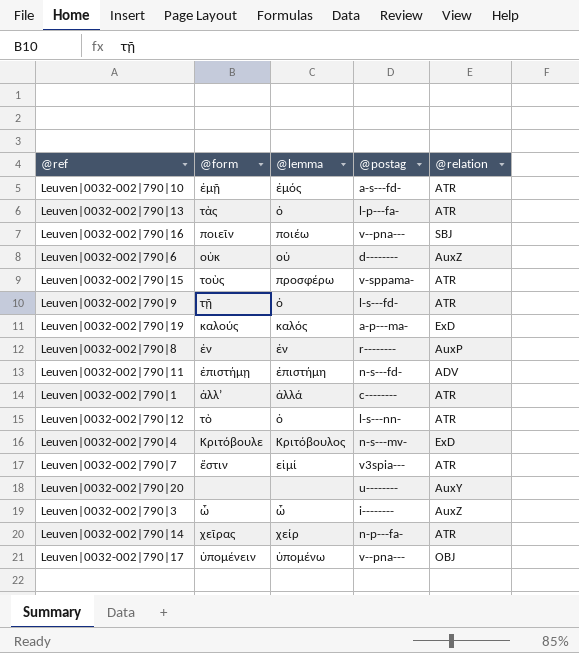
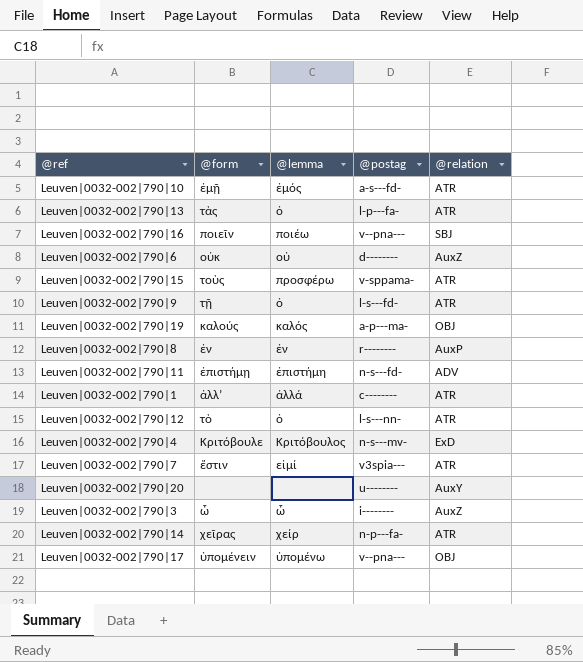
Leuven|0032-002|790|19 | @relation: ExD -> OBJ

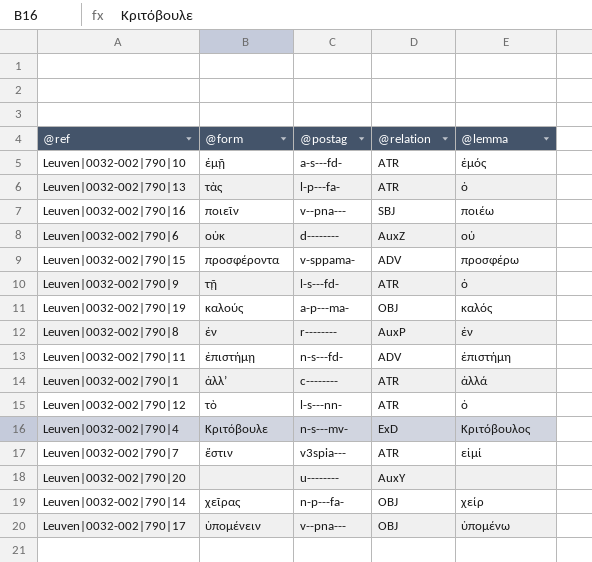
column @lemma | position: 3 -> 5
row Leuven|0032-002|790|3: ὦ | ὦ | i-------- | AuxZ -> none
Leuven|0032-002|790|15 | @form: τοὺς -> προσφέροντα
Leuven|0032-002|790|15 | @relation: ATR -> ADV
Leuven|0032-002|790|14 | @relation: ATR -> OBJ

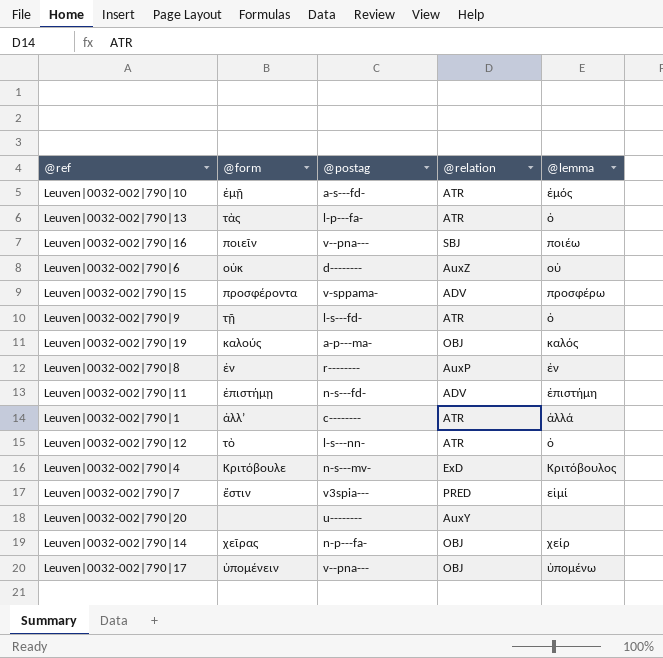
Leuven|0032-002|790|7 | @relation: ATR -> PRED

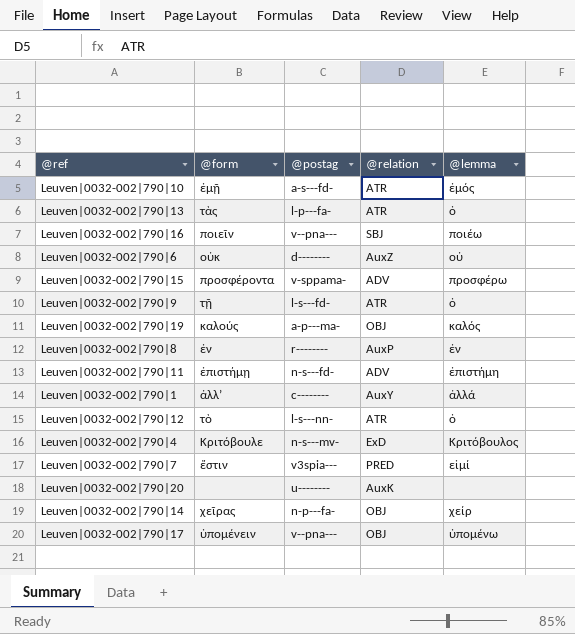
Leuven|0032-002|790|1 | @relation: ATR -> AuxY
Leuven|0032-002|790|20 | @relation: AuxY -> AuxK

